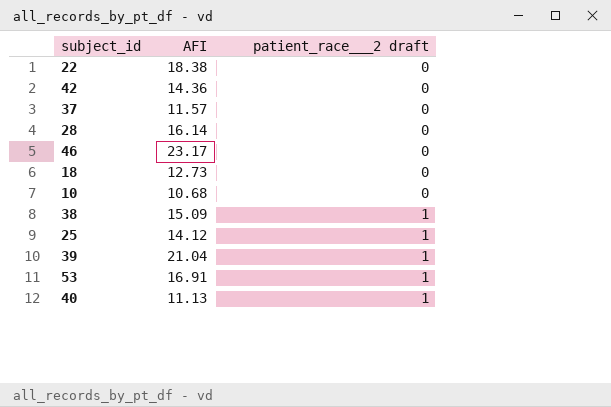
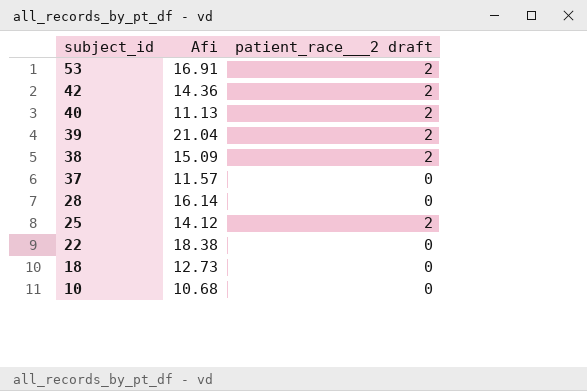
row order: patient_race___2 draft ascending -> subject_id descending
column name: AFI -> Afi
row 46: 23.17 | 0 -> none
53 | patient_race___2 draft: 1 -> 2
42 | patient_race___2 draft: 0 -> 2
40 | patient_race___2 draft: 1 -> 2
39 | patient_race___2 draft: 1 -> 2
38 | patient_race___2 draft: 1 -> 2
25 | patient_race___2 draft: 1 -> 2

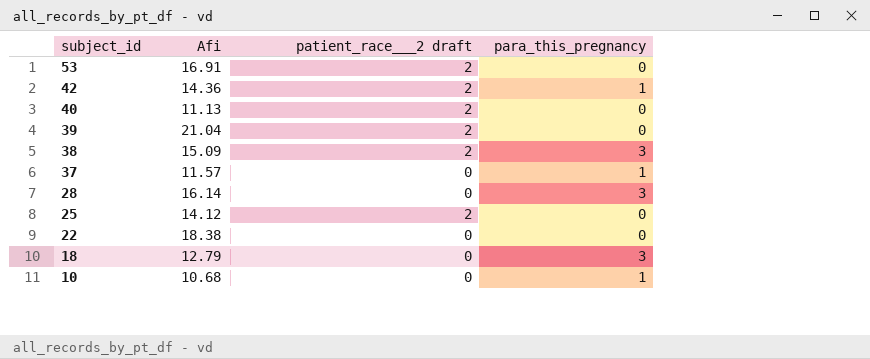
column para_this_pregnancy | position: none -> 4
18 | Afi: 12.73 -> 12.79

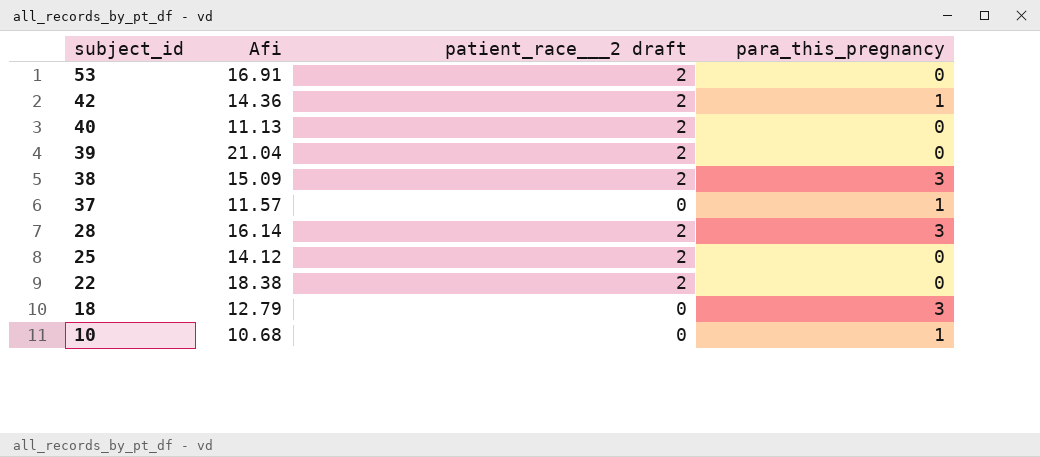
28 | patient_race___2 draft: 0 -> 2
22 | patient_race___2 draft: 0 -> 2

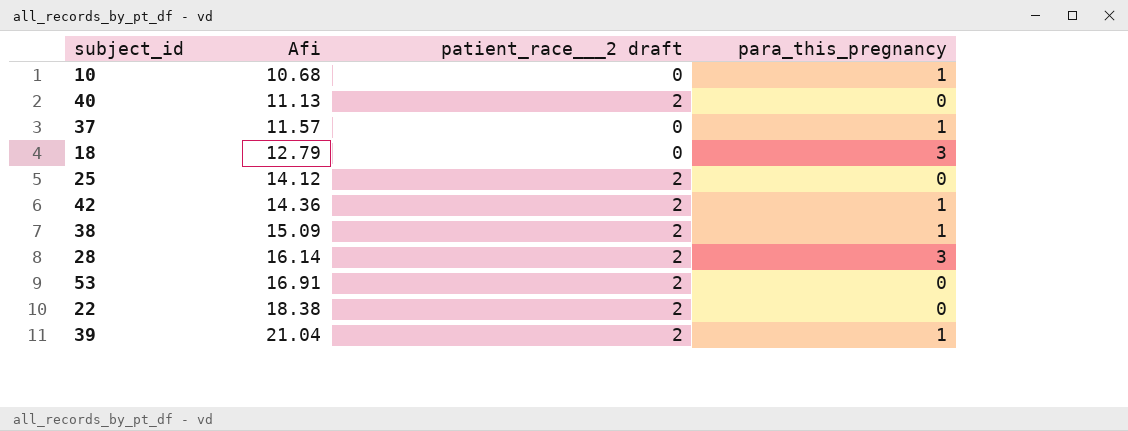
row order: subject_id descending -> Afi ascending
38 | para_this_pregnancy: 3 -> 1
39 | para_this_pregnancy: 0 -> 1

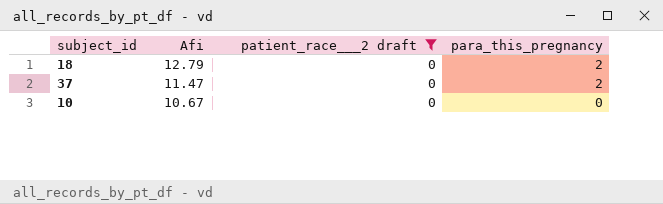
filter: none -> patient_race___2 draft = 0
row order: Afi ascending -> Afi descending
18 | para_this_pregnancy: 3 -> 2
37 | Afi: 11.57 -> 11.47
37 | para_this_pregnancy: 1 -> 2
10 | Afi: 10.68 -> 10.67
10 | para_this_pregnancy: 1 -> 0

